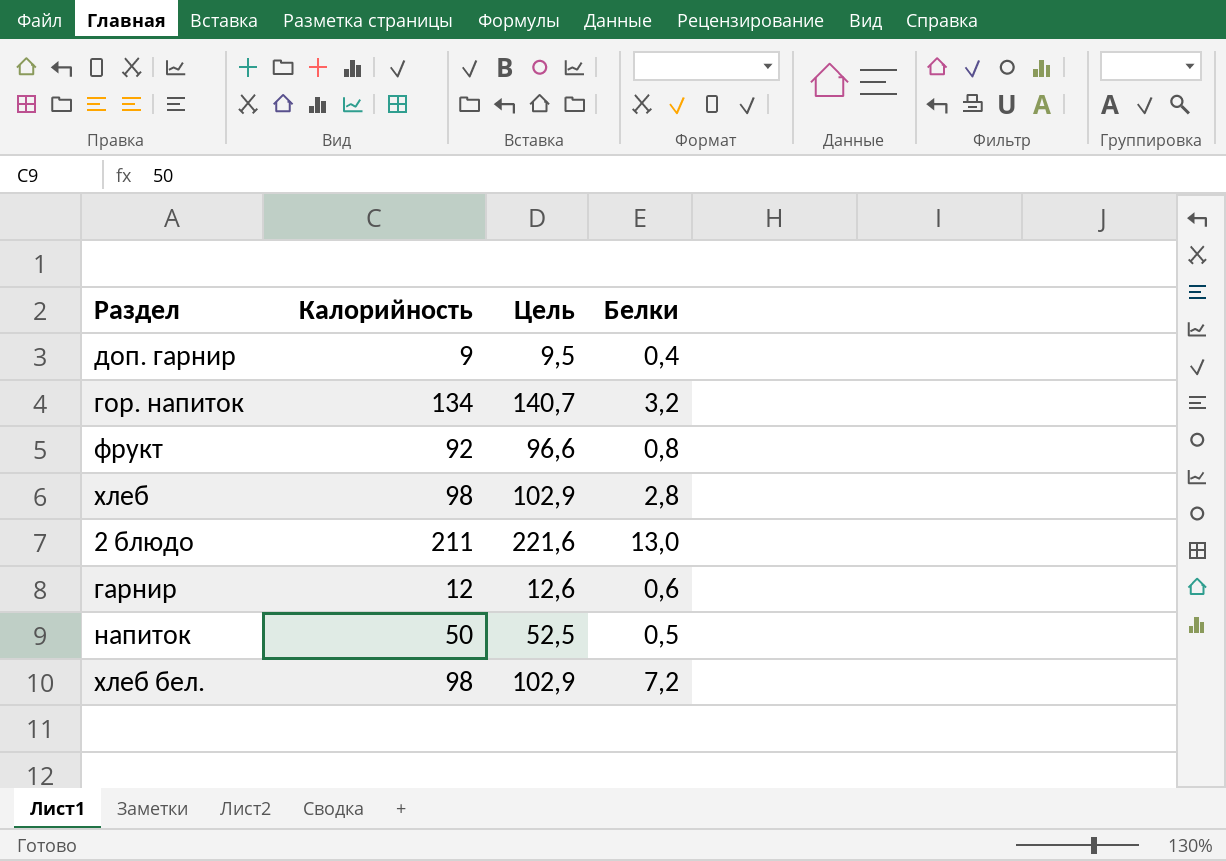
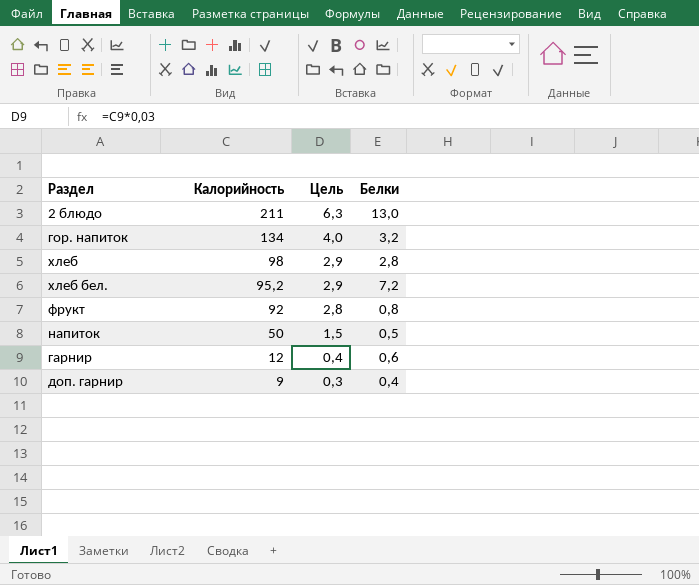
row order: none -> Калорийность descending
column Цель | formula: [Калорийность] * 1,05 -> [Калорийность] * 0,03
хлеб бел. | Калорийность: 98 -> 95,2

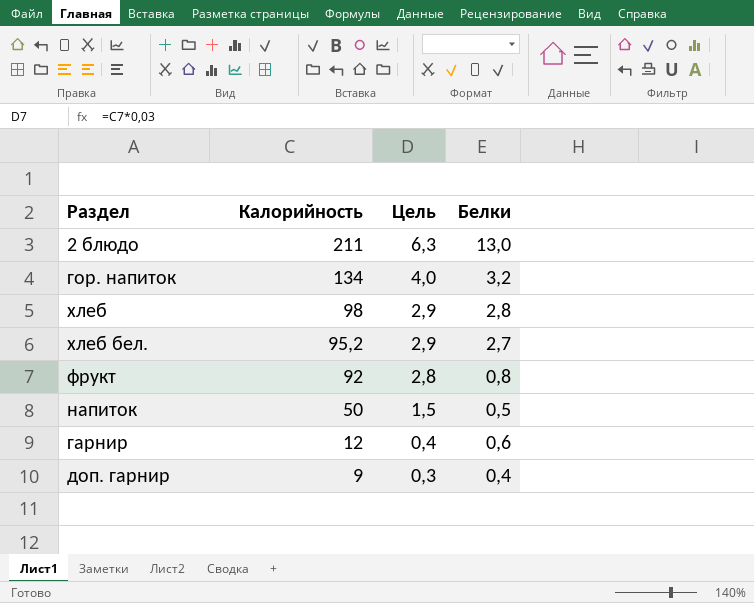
хлеб бел. | Белки: 7,2 -> 2,7

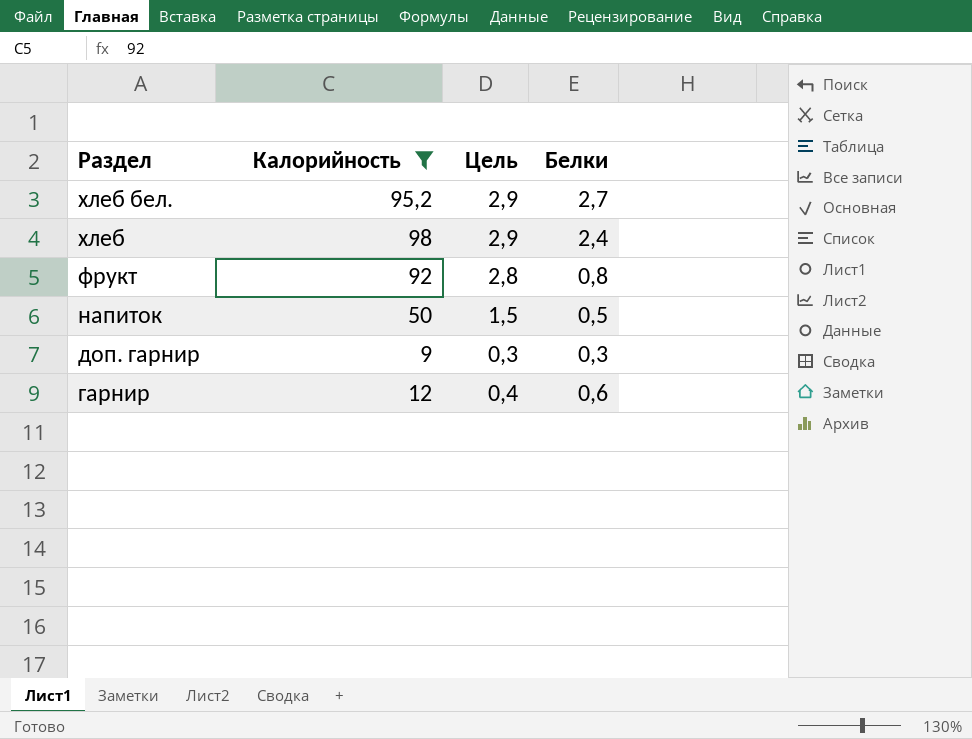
filter: none -> Калорийность <= 98
row order: Калорийность descending -> Раздел descending
хлеб | Белки: 2,8 -> 2,4
доп. гарнир | Белки: 0,4 -> 0,3

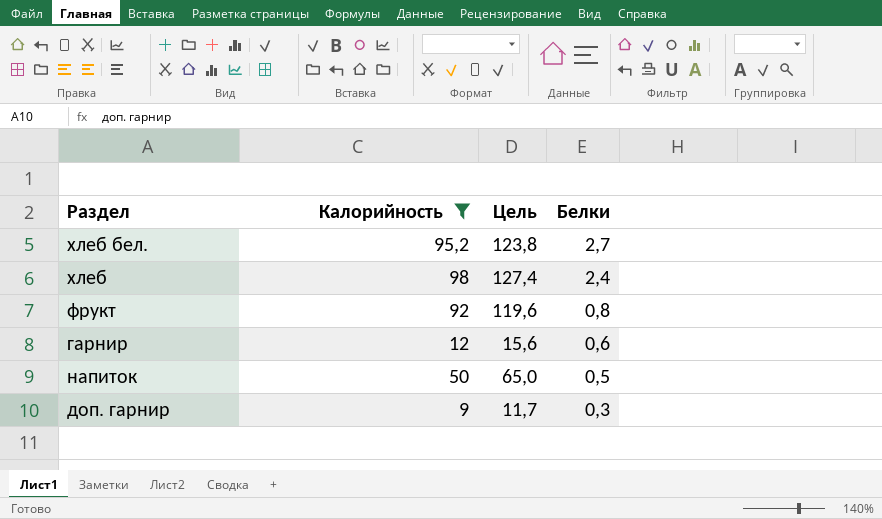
row order: Раздел descending -> Белки descending
column Цель | formula: [Калорийность] * 0,03 -> [Калорийность] * 1,3

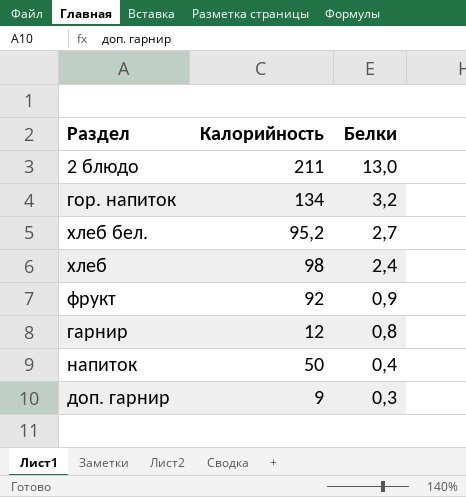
filter: Калорийность <= 98 -> none
column Цель | formula: [Калорийность] * 1,3 -> none
фрукт | Белки: 0,8 -> 0,9
гарнир | Белки: 0,6 -> 0,8
напиток | Белки: 0,5 -> 0,4

